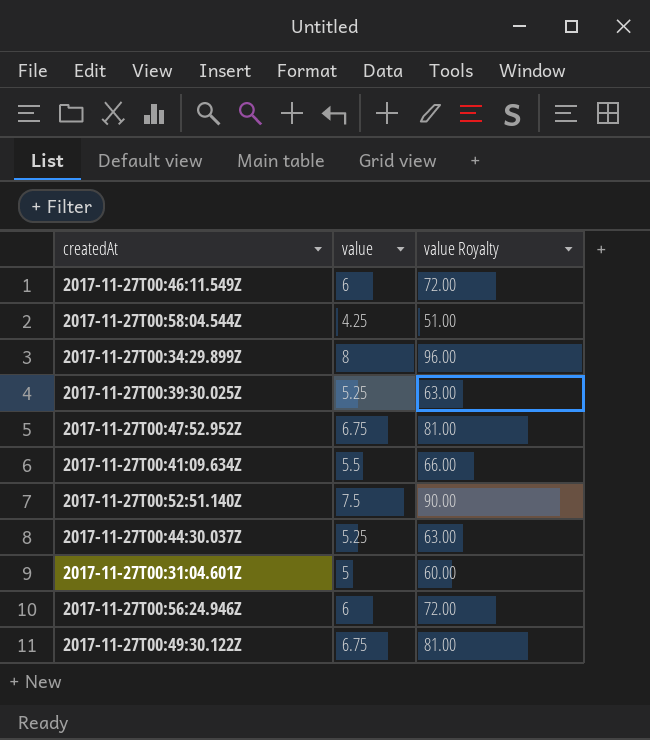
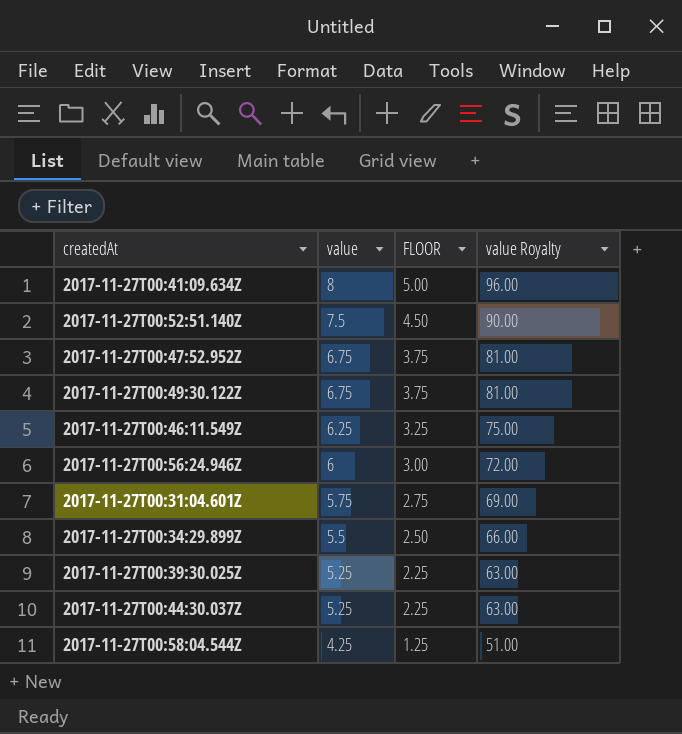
row order: none -> value descending
column FLOOR | formula: none -> [value] - 3
2017-11-27T00:41:09.634Z | value: 5.5 -> 8
2017-11-27T00:41:09.634Z | value Royalty: 66.00 -> 96.00
2017-11-27T00:46:11.549Z | value: 6 -> 6.25
2017-11-27T00:46:11.549Z | value Royalty: 72.00 -> 75.00
2017-11-27T00:31:04.601Z | value: 5 -> 5.75
2017-11-27T00:31:04.601Z | value Royalty: 60.00 -> 69.00
2017-11-27T00:34:29.899Z | value: 8 -> 5.5
2017-11-27T00:34:29.899Z | value Royalty: 96.00 -> 66.00

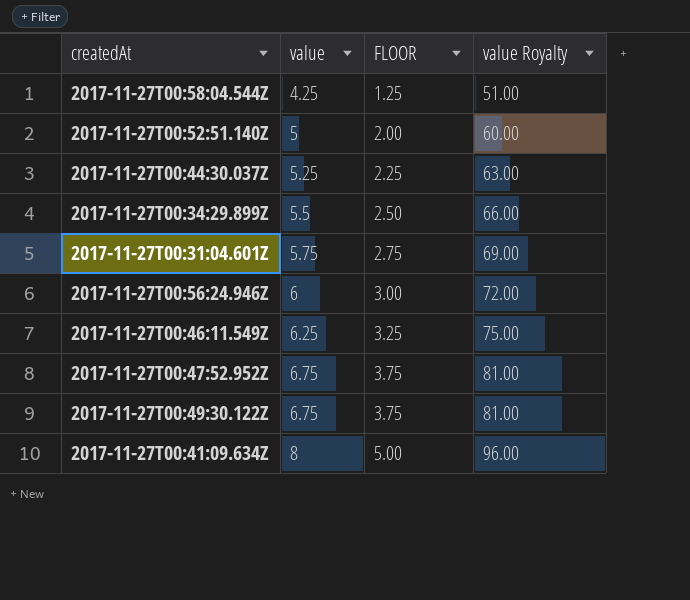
row order: value descending -> value ascending
row 2017-11-27T00:39:30.025Z: 5.25 | 2.25 | 63.00 -> none
2017-11-27T00:52:51.140Z | value: 7.5 -> 5
2017-11-27T00:52:51.140Z | FLOOR: 4.50 -> 2.00
2017-11-27T00:52:51.140Z | value Royalty: 90.00 -> 60.00

